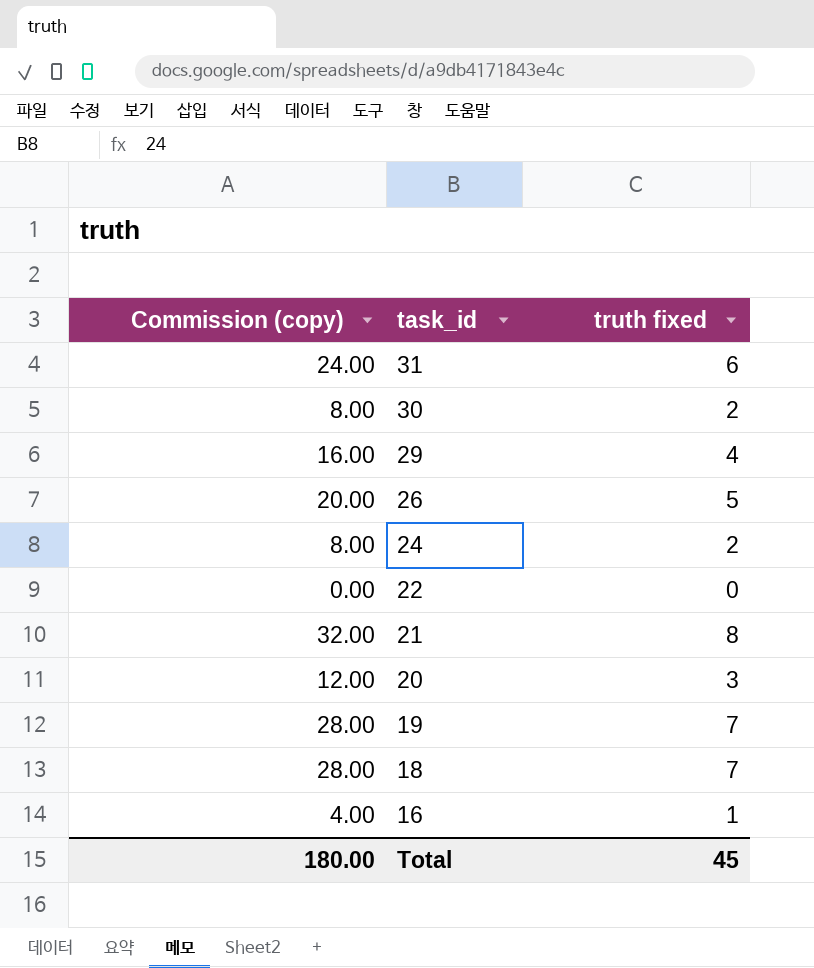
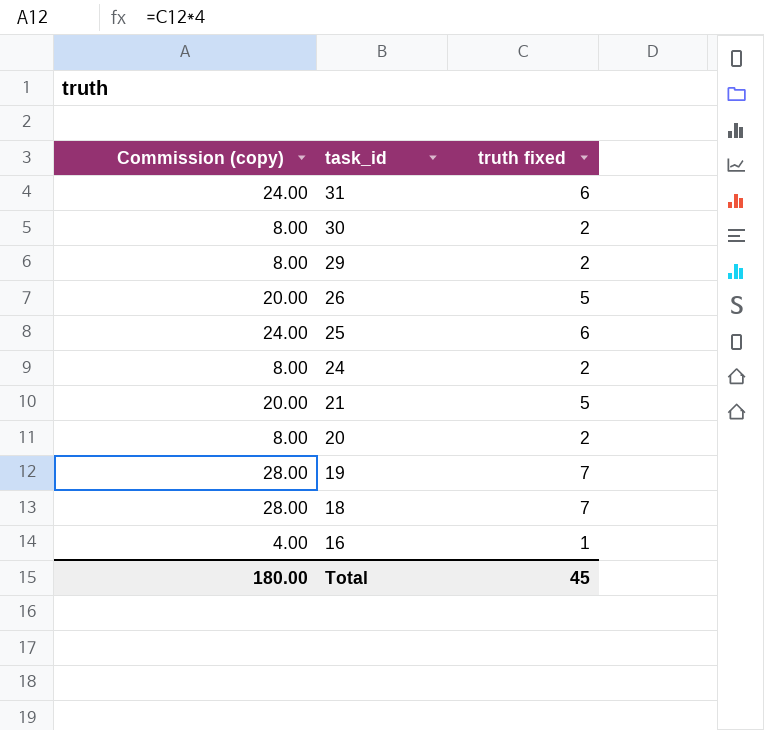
row 22: 0.00 | 0 -> none
29 | Commission (copy): 16.00 -> 8.00
29 | truth fixed: 4 -> 2
row 25: none -> 24.00 | 6
21 | Commission (copy): 32.00 -> 20.00
21 | truth fixed: 8 -> 5
20 | Commission (copy): 12.00 -> 8.00
20 | truth fixed: 3 -> 2

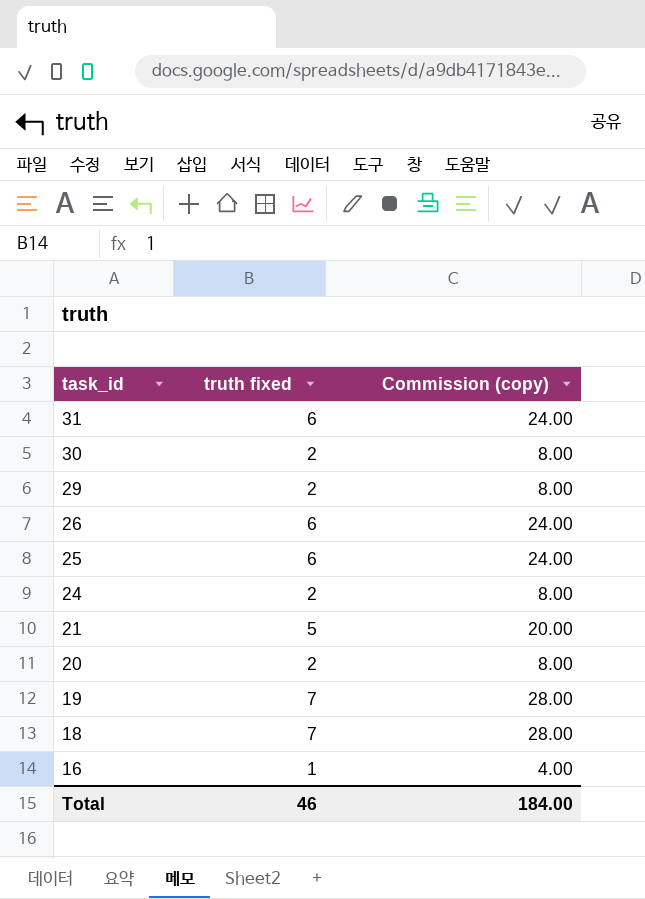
column Commission (copy) | position: 1 -> 3
26 | truth fixed: 5 -> 6
26 | Commission (copy): 20.00 -> 24.00
Total | truth fixed: 45 -> 46
Total | Commission (copy): 180.00 -> 184.00

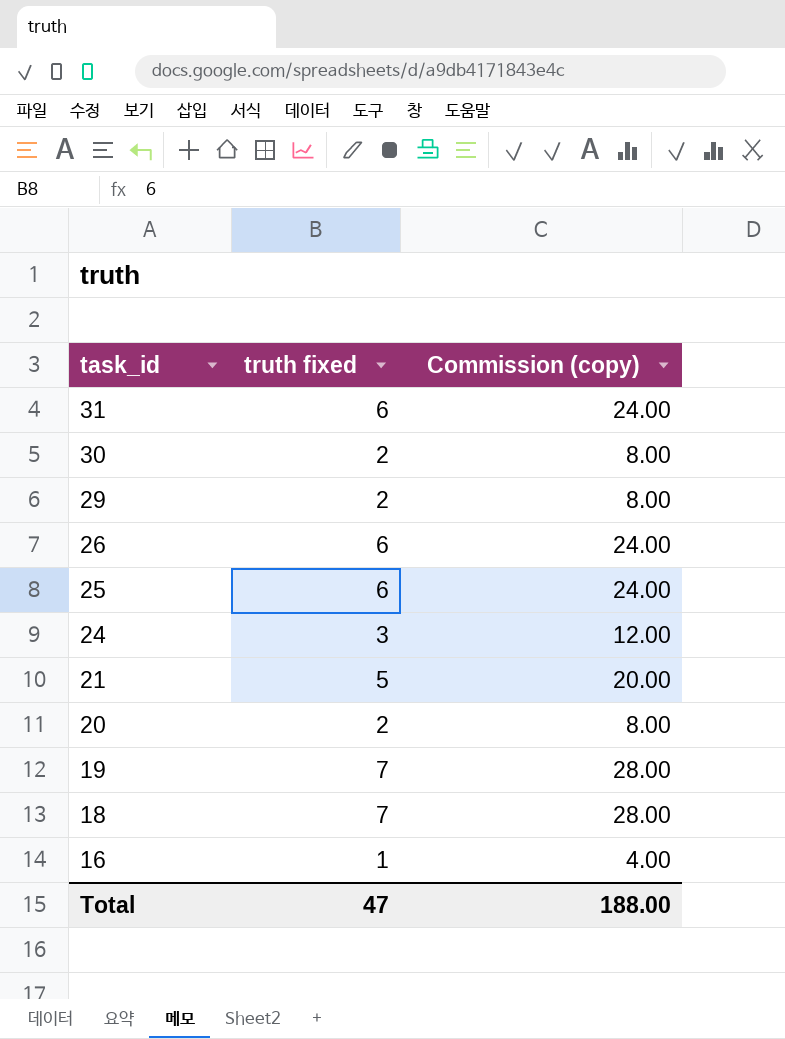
24 | truth fixed: 2 -> 3
24 | Commission (copy): 8.00 -> 12.00
Total | truth fixed: 46 -> 47
Total | Commission (copy): 184.00 -> 188.00

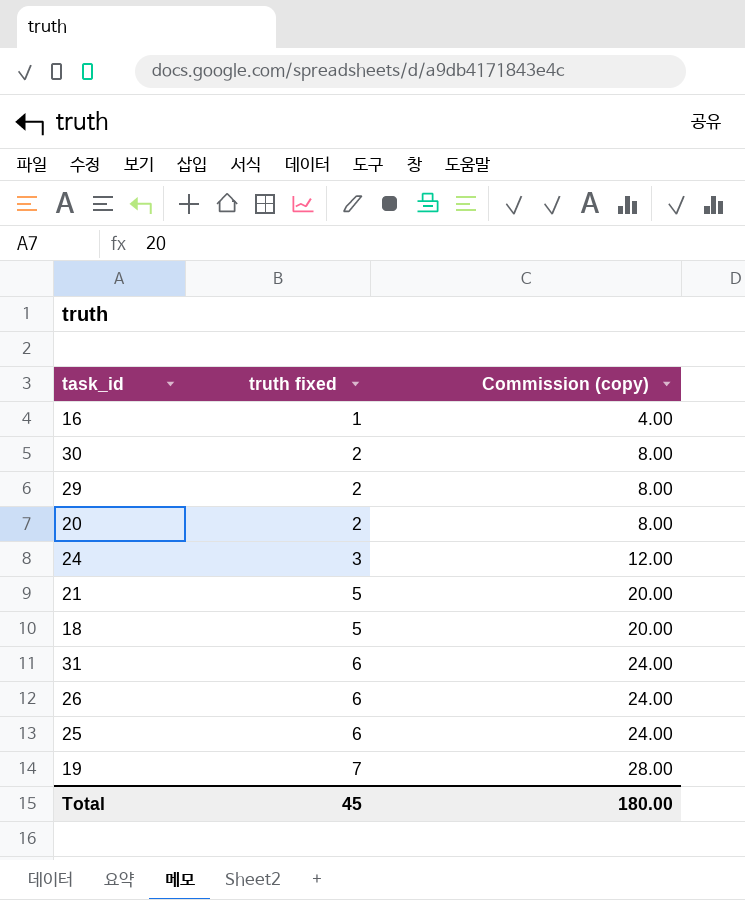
row order: task_id descending -> truth fixed ascending
18 | truth fixed: 7 -> 5
18 | Commission (copy): 28.00 -> 20.00
Total | truth fixed: 47 -> 45
Total | Commission (copy): 188.00 -> 180.00

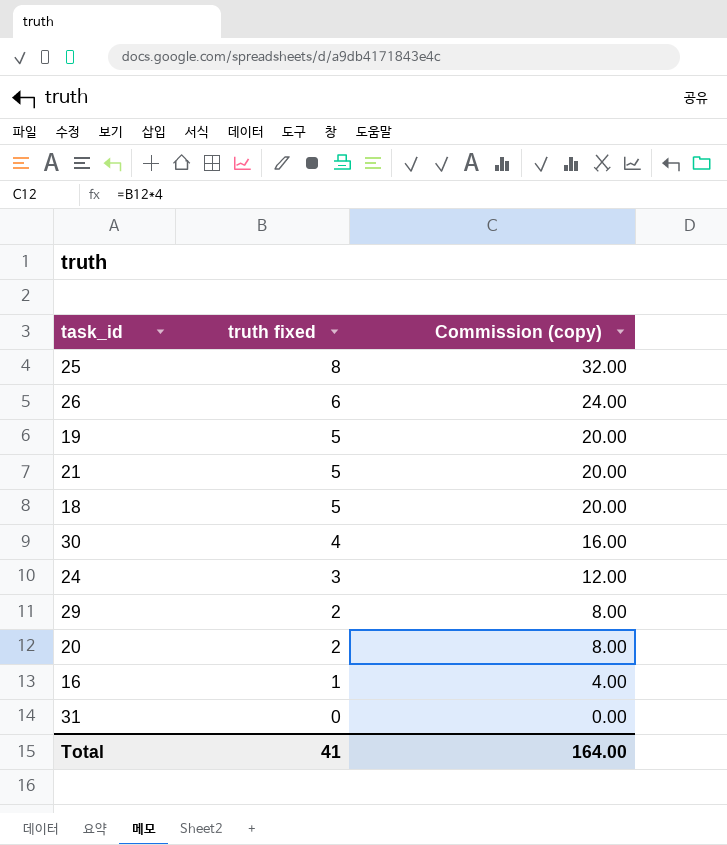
row order: truth fixed ascending -> truth fixed descending
25 | truth fixed: 6 -> 8
25 | Commission (copy): 24.00 -> 32.00
19 | truth fixed: 7 -> 5
19 | Commission (copy): 28.00 -> 20.00
30 | truth fixed: 2 -> 4
30 | Commission (copy): 8.00 -> 16.00
31 | truth fixed: 6 -> 0
31 | Commission (copy): 24.00 -> 0.00
Total | truth fixed: 45 -> 41
Total | Commission (copy): 180.00 -> 164.00

